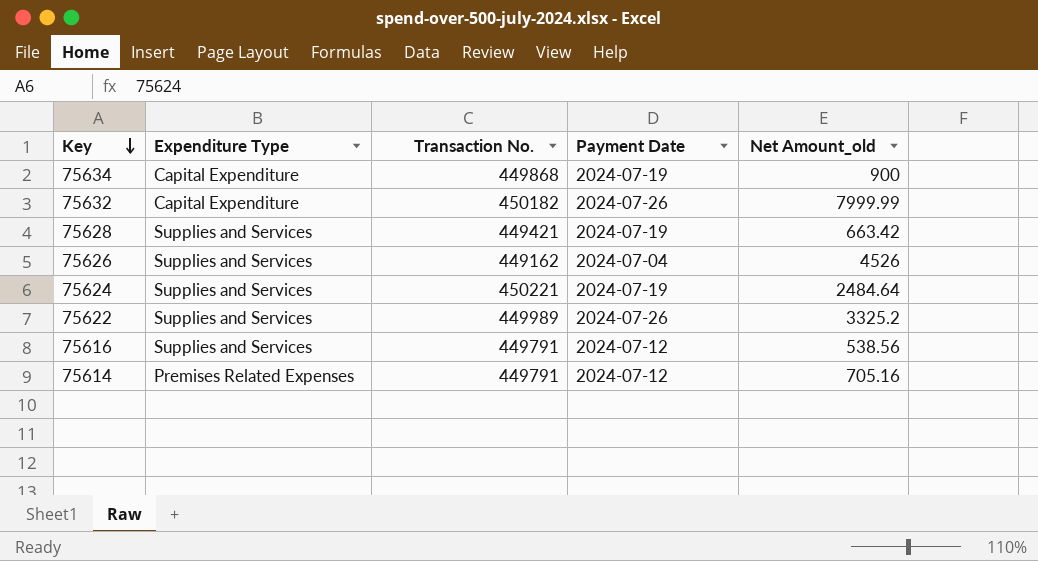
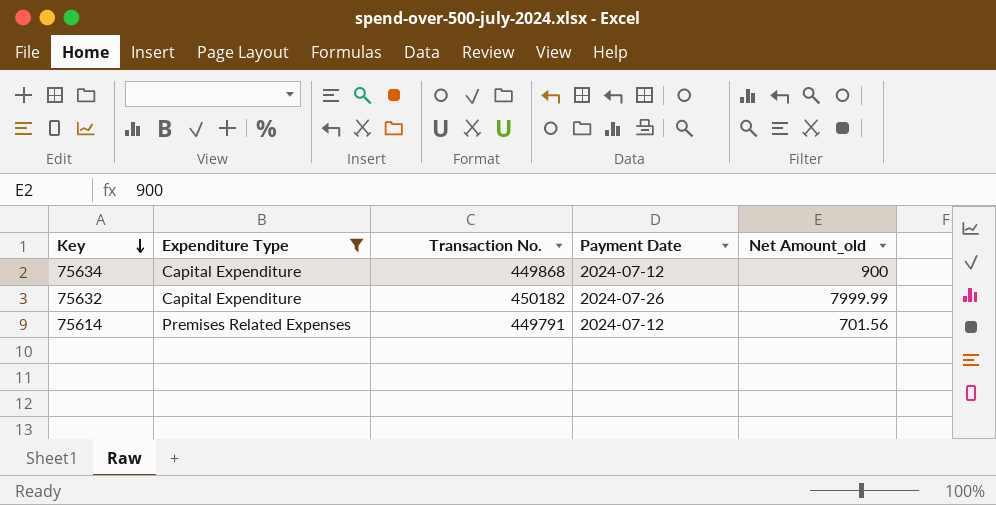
filter: none -> Expenditure Type != Supplies and Services
75634 | Payment Date: 2024-07-19 -> 2024-07-12
75614 | Net Amount_old: 705.16 -> 701.56

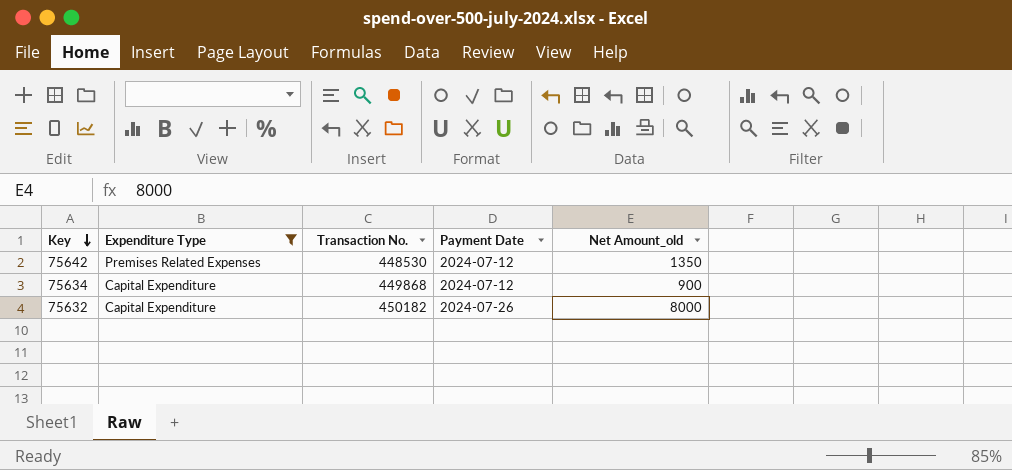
row 75614: Premises Related Expenses | 449791 | 2024-07-12 | 701.56 -> none
row 75642: none -> Premises Related Expenses | 448530 | 2024-07-12 | 1350
75632 | Net Amount_old: 7999.99 -> 8000

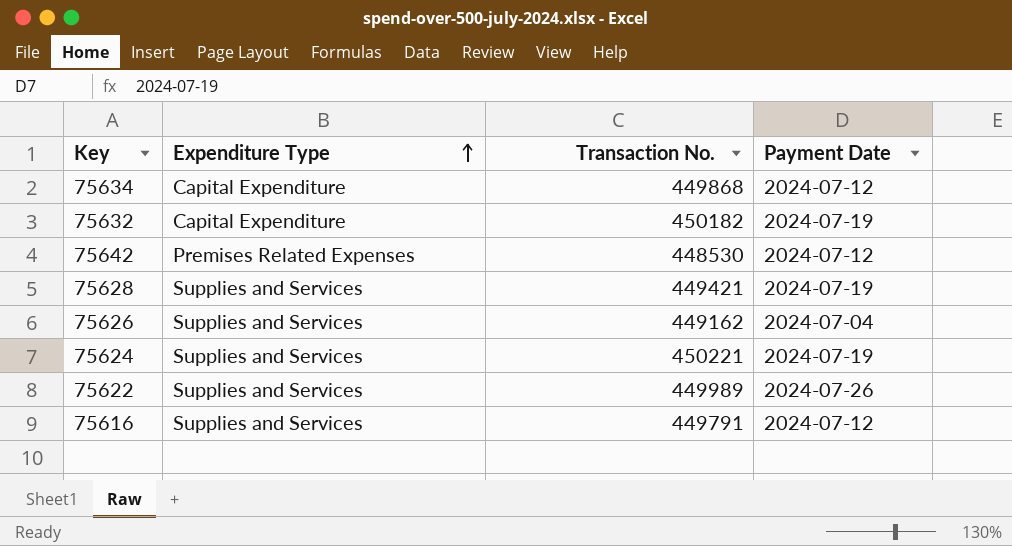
filter: Expenditure Type != Supplies and Services -> none
row order: Key descending -> Expenditure Type ascending
column Net Amount_old | position: 5 -> none
75632 | Payment Date: 2024-07-26 -> 2024-07-19

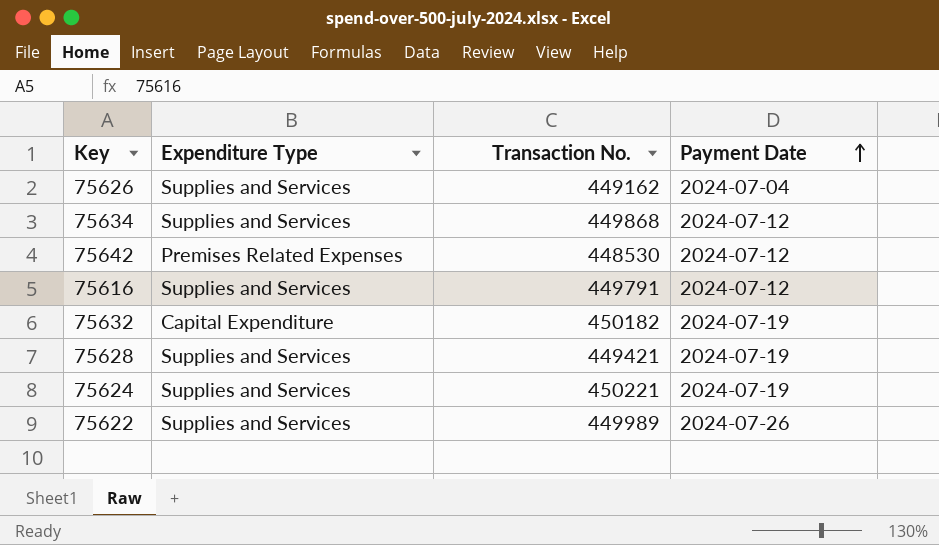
row order: Expenditure Type ascending -> Payment Date ascending
75634 | Expenditure Type: Capital Expenditure -> Supplies and Services

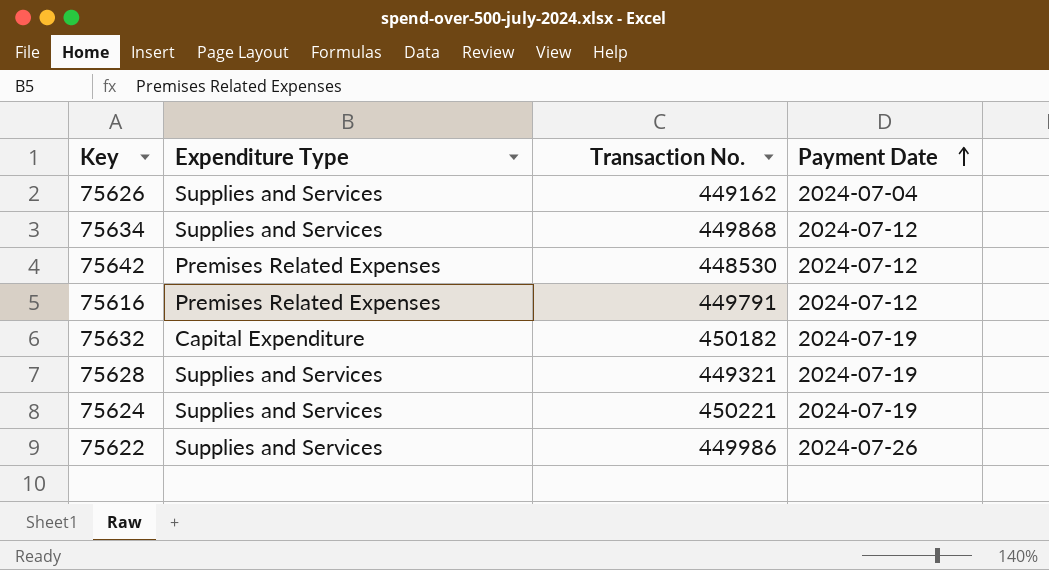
75616 | Expenditure Type: Supplies and Services -> Premises Related Expenses
75628 | Transaction No.: 449421 -> 449321
75622 | Transaction No.: 449989 -> 449986

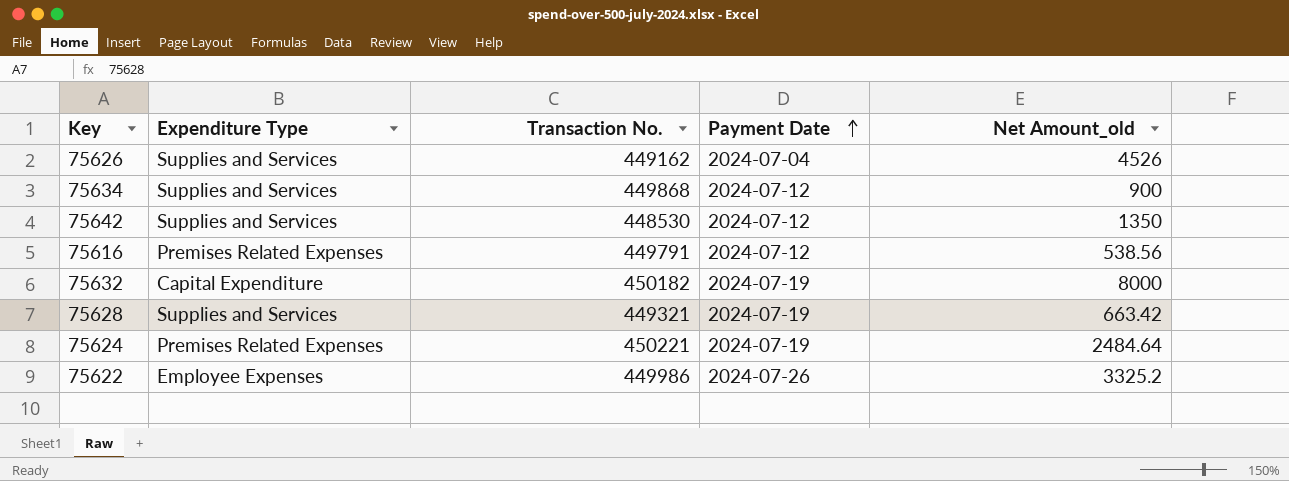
column Net Amount_old | position: none -> 5
75642 | Expenditure Type: Premises Related Expenses -> Supplies and Services
75624 | Expenditure Type: Supplies and Services -> Premises Related Expenses
75622 | Expenditure Type: Supplies and Services -> Employee Expenses

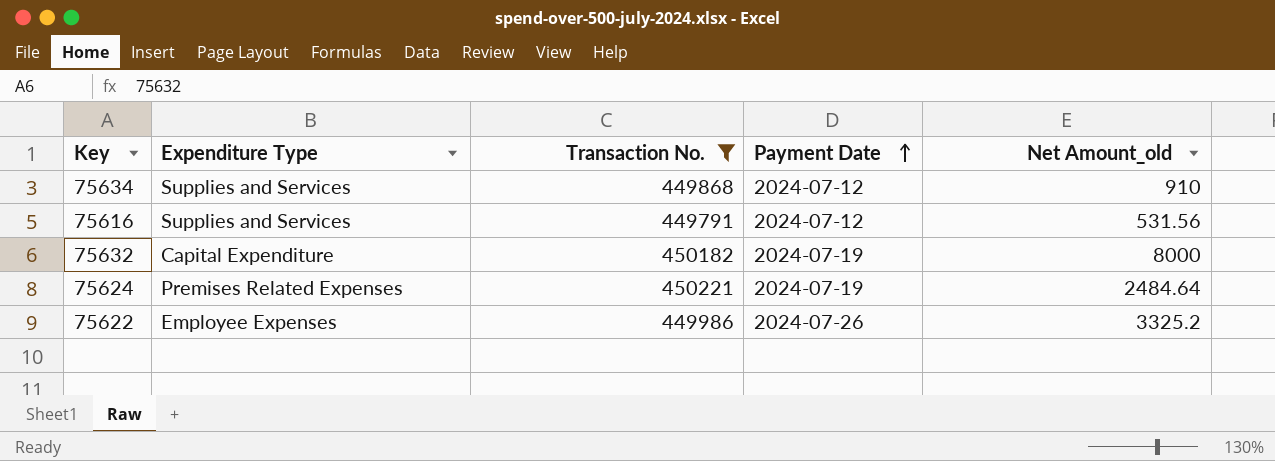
filter: none -> Transaction No. >= 449791
75634 | Net Amount_old: 900 -> 910
75616 | Expenditure Type: Premises Related Expenses -> Supplies and Services
75616 | Net Amount_old: 538.56 -> 531.56

